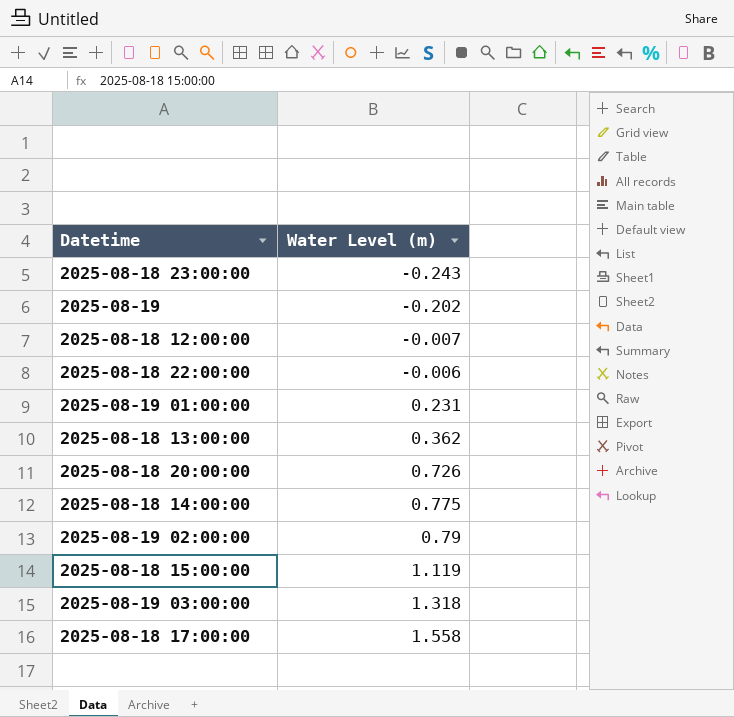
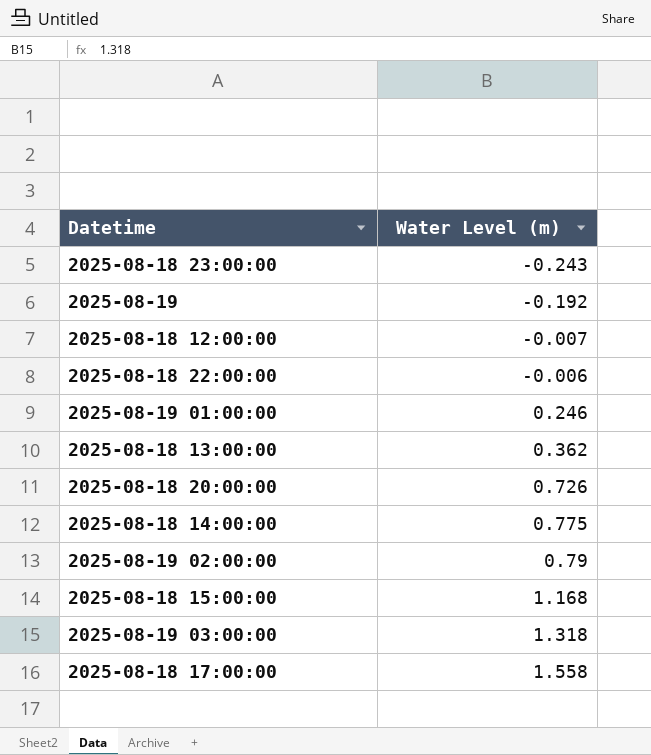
2025-08-19 | Water Level (m): -0.202 -> -0.192
2025-08-19 01:00:00 | Water Level (m): 0.231 -> 0.246
2025-08-18 15:00:00 | Water Level (m): 1.119 -> 1.168

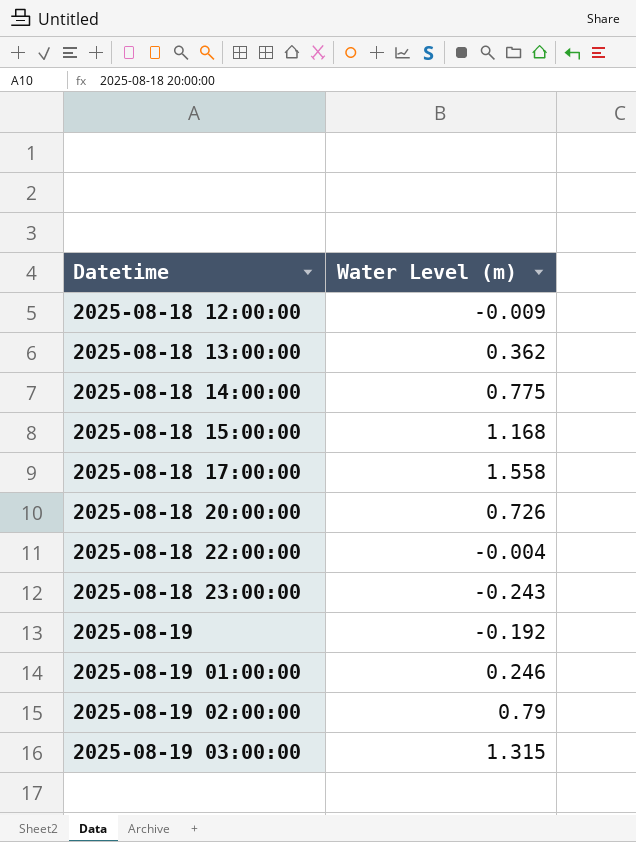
row order: Water Level (m) ascending -> Datetime ascending
2025-08-18 12:00:00 | Water Level (m): -0.007 -> -0.009
2025-08-18 22:00:00 | Water Level (m): -0.006 -> -0.004
2025-08-19 03:00:00 | Water Level (m): 1.318 -> 1.315

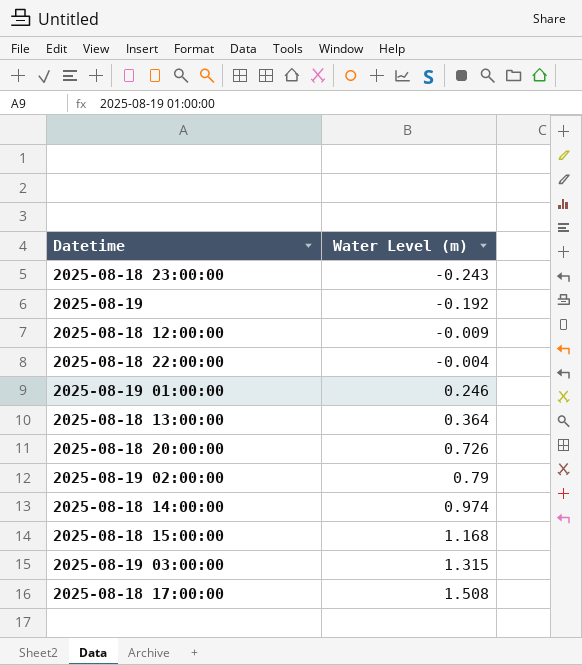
row order: Datetime ascending -> Water Level (m) ascending
2025-08-18 13:00:00 | Water Level (m): 0.362 -> 0.364
2025-08-18 14:00:00 | Water Level (m): 0.775 -> 0.974
2025-08-18 17:00:00 | Water Level (m): 1.558 -> 1.508

